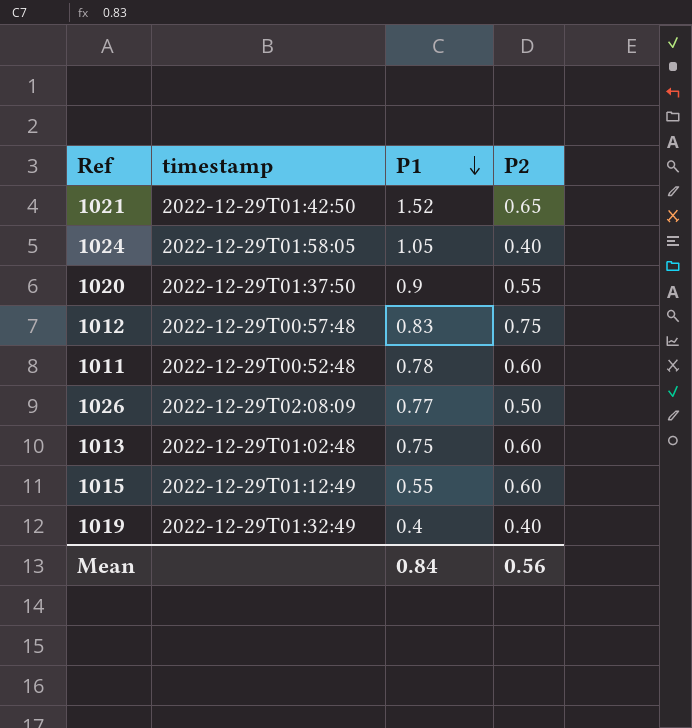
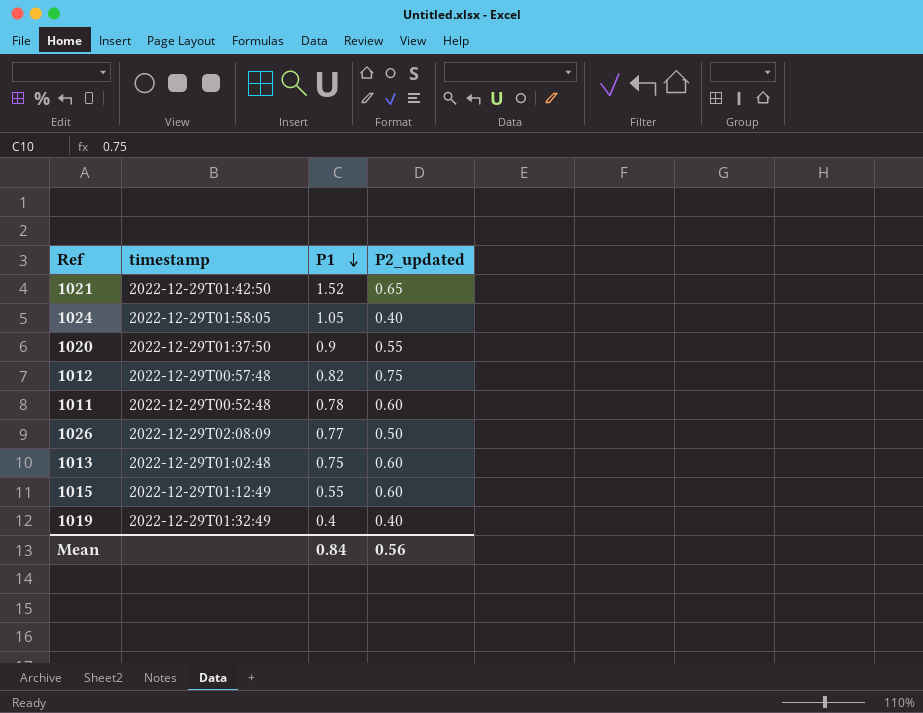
column name: P2 -> P2_updated
1012 | P1: 0.83 -> 0.82

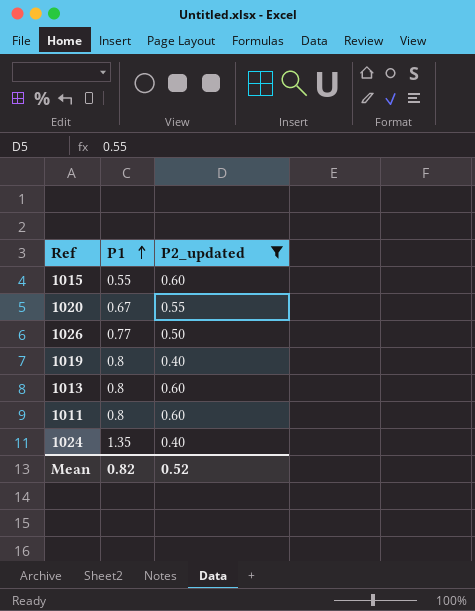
filter: none -> P2_updated <= 0.60
row order: P1 descending -> P1 ascending
column timestamp | position: 2 -> none
1020 | P1: 0.9 -> 0.67
1019 | P1: 0.4 -> 0.8
1013 | P1: 0.75 -> 0.8
1011 | P1: 0.78 -> 0.8
1024 | P1: 1.05 -> 1.35
Mean | P1: 0.84 -> 0.82
Mean | P2_updated: 0.56 -> 0.52

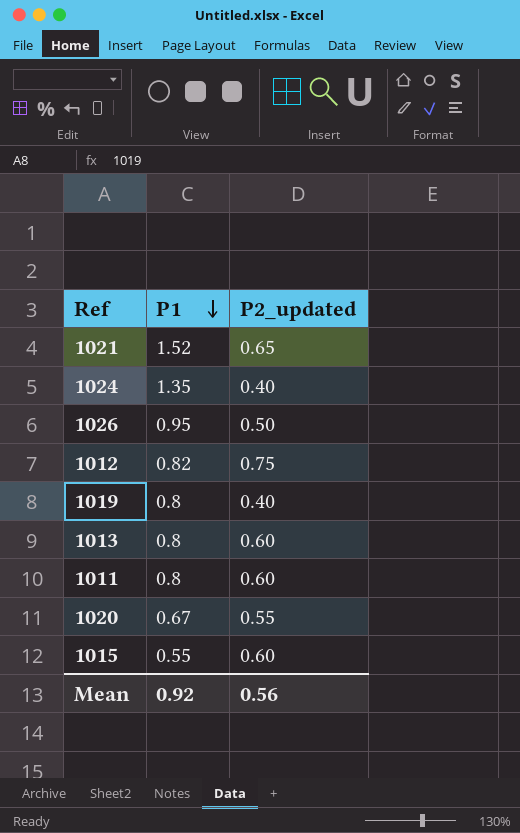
filter: P2_updated <= 0.60 -> none
row order: P1 ascending -> P1 descending
1026 | P1: 0.77 -> 0.95
Mean | P1: 0.82 -> 0.92
Mean | P2_updated: 0.52 -> 0.56

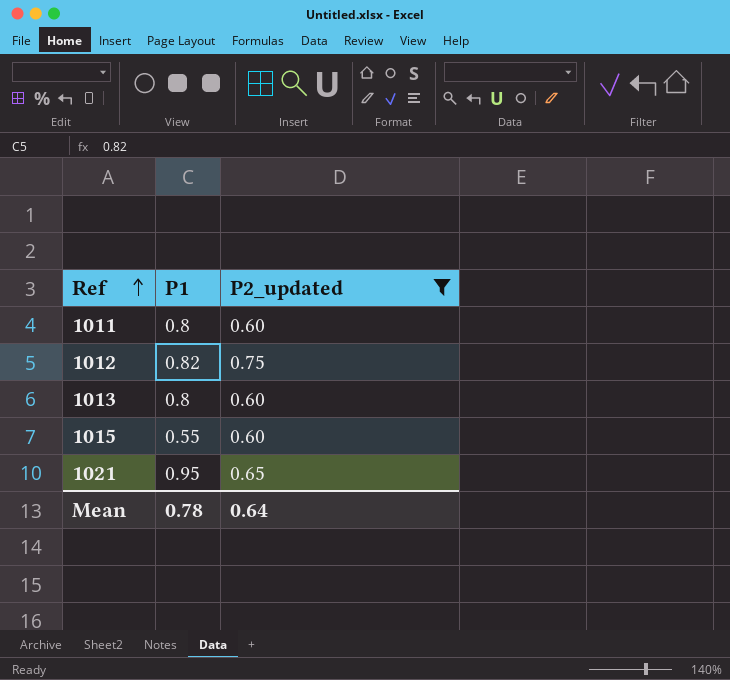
filter: none -> P2_updated >= 0.60
row order: P1 descending -> Ref ascending
1021 | P1: 1.52 -> 0.95
Mean | P1: 0.92 -> 0.78
Mean | P2_updated: 0.56 -> 0.64

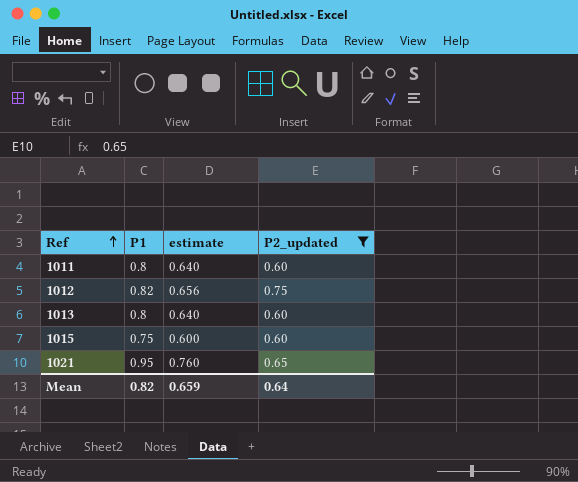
column estimate | formula: none -> [P1] * 0.8
1015 | P1: 0.55 -> 0.75
Mean | P1: 0.78 -> 0.82

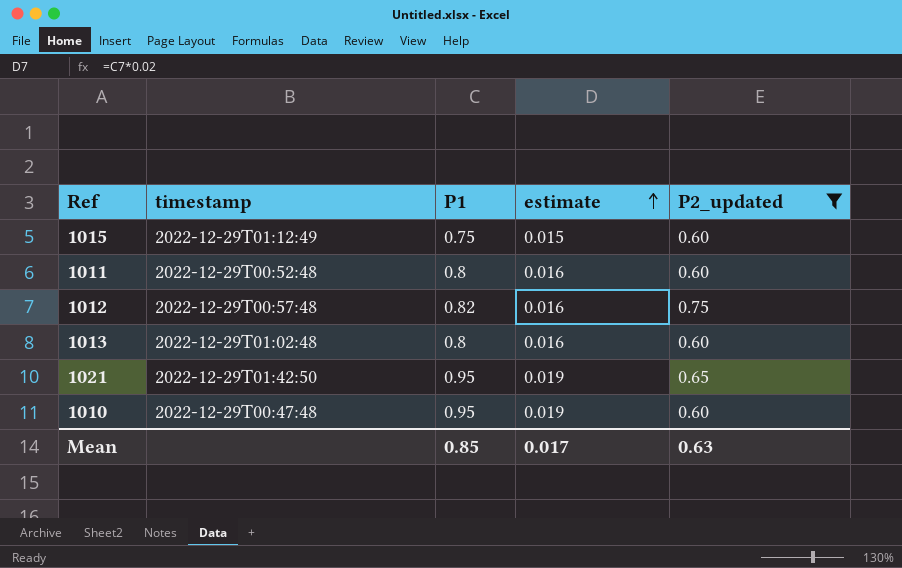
row order: Ref ascending -> estimate ascending
column timestamp | position: none -> 2
column estimate | formula: [P1] * 0.8 -> [P1] * 0.02
row 1010: none -> 2022-12-29T00:47:48 | 0.95 | 0.019 | 0.60
Mean | P1: 0.82 -> 0.85
Mean | estimate: 0.659 -> 0.017
Mean | P2_updated: 0.64 -> 0.63

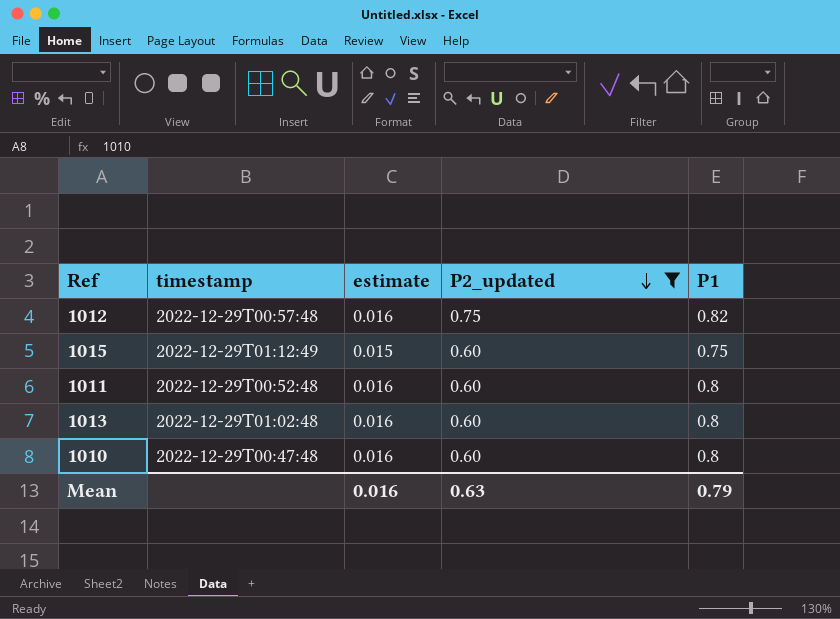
row order: estimate ascending -> P2_updated descending
column P1 | position: 3 -> 5
row 1021: 2022-12-29T01:42:50 | 0.95 | 0.019 | 0.65 -> none
1010 | estimate: 0.019 -> 0.016
1010 | P1: 0.95 -> 0.8
Mean | estimate: 0.017 -> 0.016
Mean | P1: 0.85 -> 0.79

